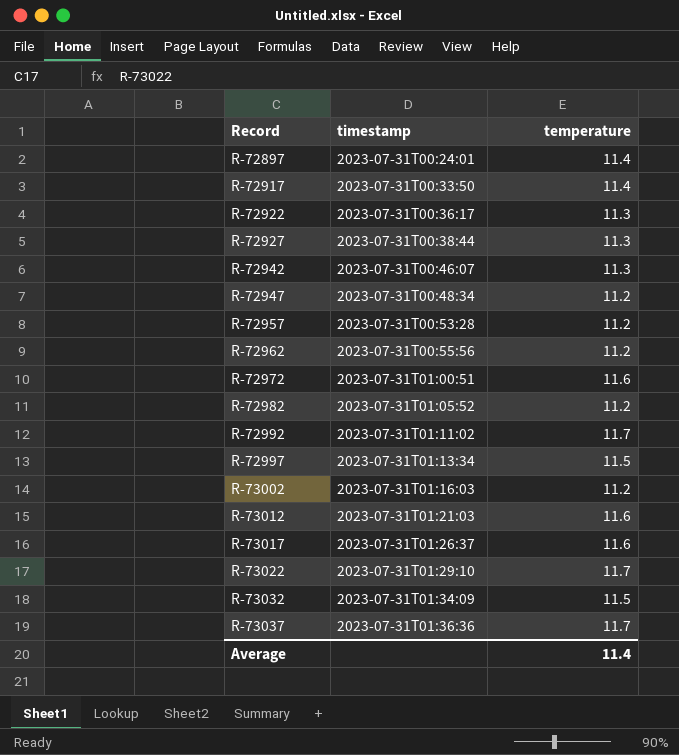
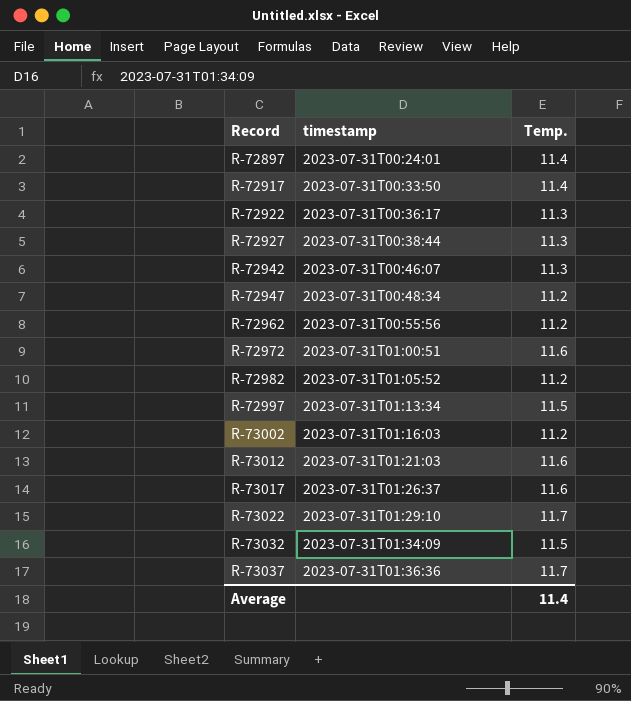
column name: temperature -> Temp.
row R-72957: 2023-07-31T00:53:28 | 11.2 -> none
row R-72992: 2023-07-31T01:11:02 | 11.7 -> none

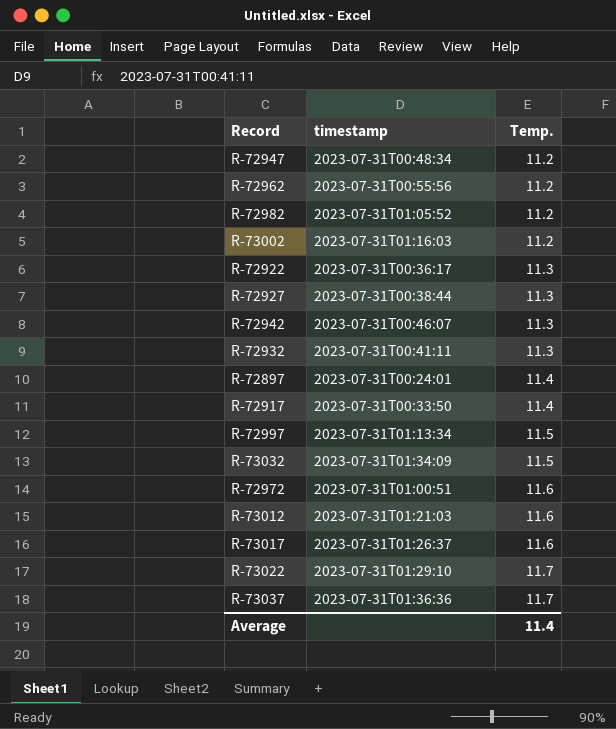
row order: Record ascending -> Temp. ascending
row R-72932: none -> 2023-07-31T00:41:11 | 11.3

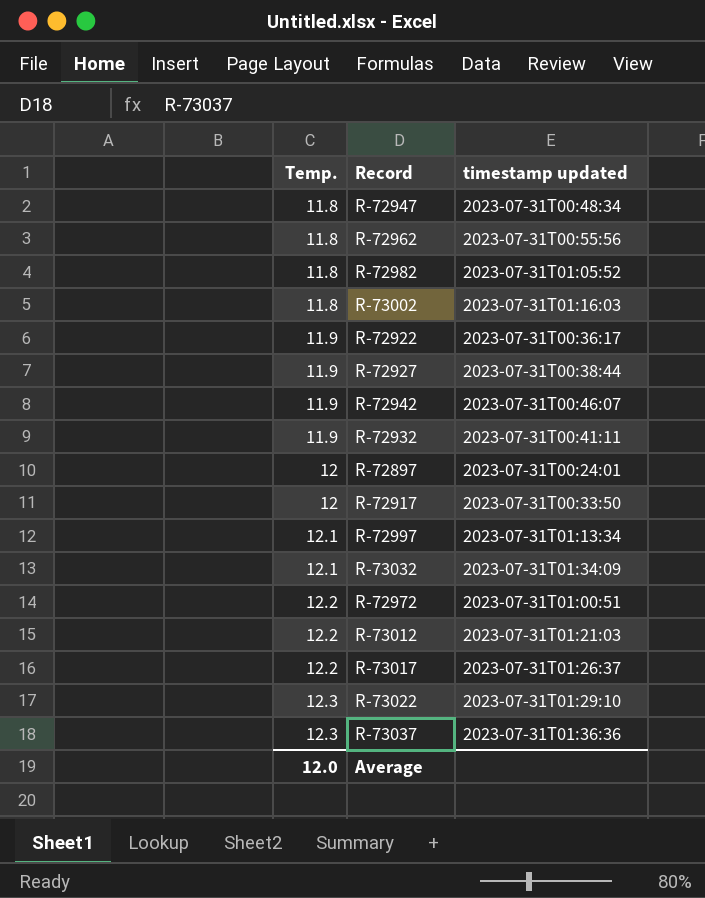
column Temp. | position: 3 -> 1
column name: timestamp -> timestamp updated
R-72947 | Temp.: 11.2 -> 11.8
R-72962 | Temp.: 11.2 -> 11.8
R-72982 | Temp.: 11.2 -> 11.8
R-73002 | Temp.: 11.2 -> 11.8
R-72922 | Temp.: 11.3 -> 11.9
R-72927 | Temp.: 11.3 -> 11.9
R-72942 | Temp.: 11.3 -> 11.9
R-72932 | Temp.: 11.3 -> 11.9
R-72897 | Temp.: 11.4 -> 12
R-72917 | Temp.: 11.4 -> 12
R-72997 | Temp.: 11.5 -> 12.1
R-73032 | Temp.: 11.5 -> 12.1
R-72972 | Temp.: 11.6 -> 12.2
R-73012 | Temp.: 11.6 -> 12.2
R-73017 | Temp.: 11.6 -> 12.2
R-73022 | Temp.: 11.7 -> 12.3
R-73037 | Temp.: 11.7 -> 12.3
Average | Temp.: 11.4 -> 12.0

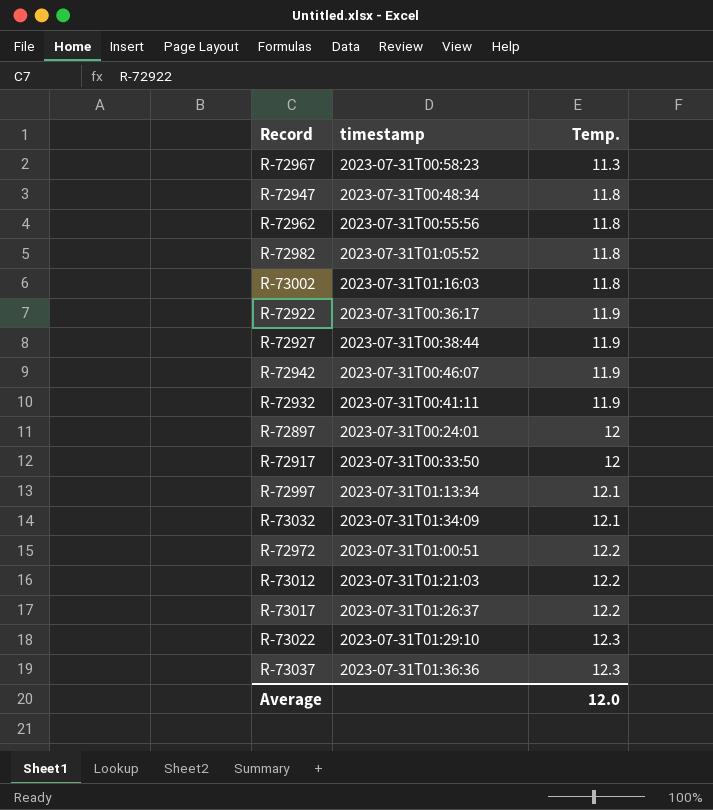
column name: timestamp updated -> timestamp
column Temp. | position: 1 -> 3
row R-72967: none -> 2023-07-31T00:58:23 | 11.3

